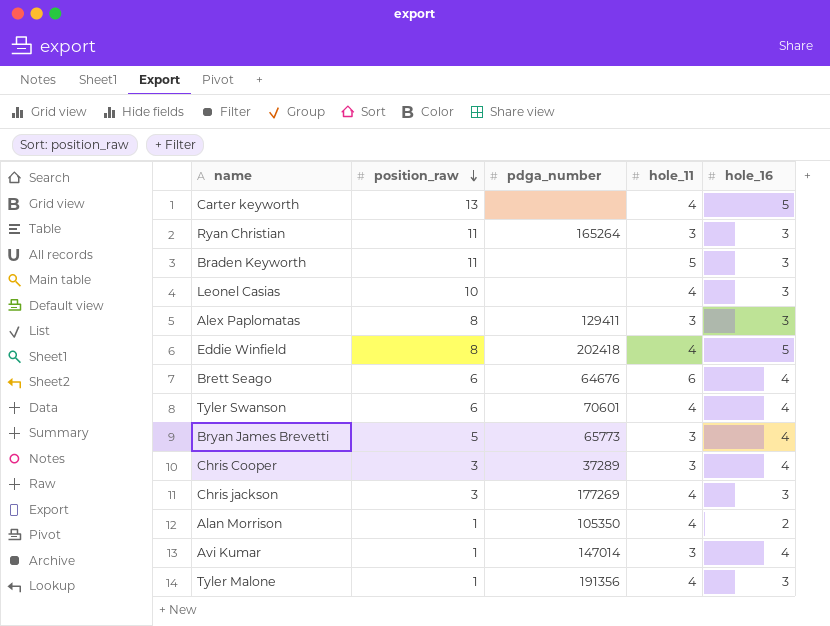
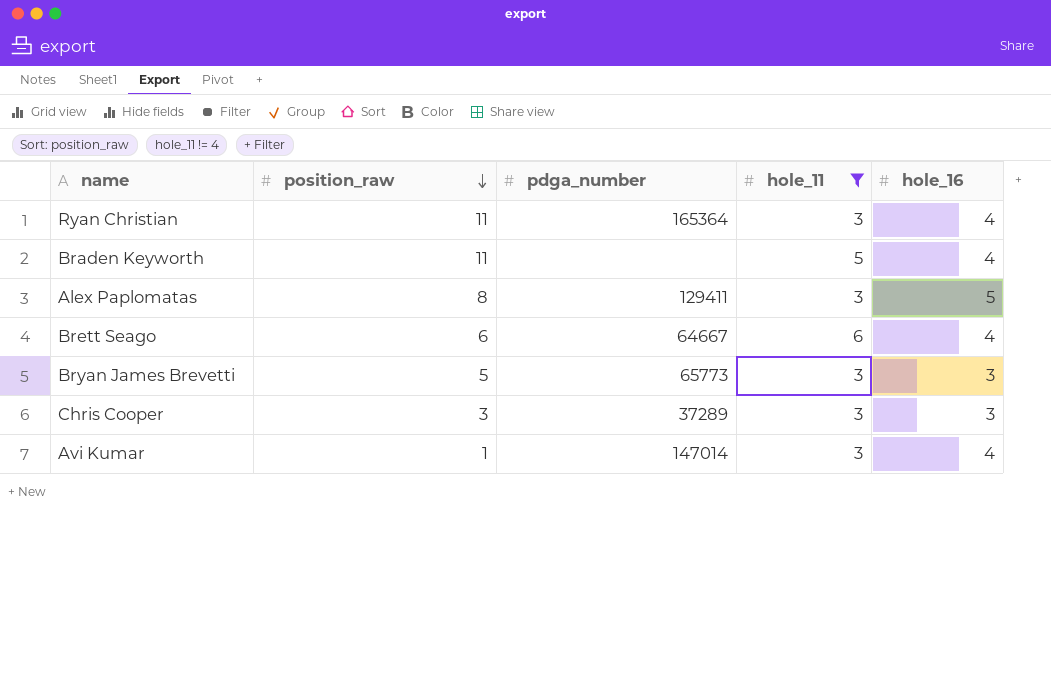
filter: none -> hole_11 != 4
Ryan Christian | pdga_number: 165264 -> 165364
Ryan Christian | hole_16: 3 -> 4
Braden Keyworth | hole_16: 3 -> 4
Alex Paplomatas | hole_16: 3 -> 5
Brett Seago | pdga_number: 64676 -> 64667
Bryan James Brevetti | hole_16: 4 -> 3
Chris Cooper | hole_16: 4 -> 3

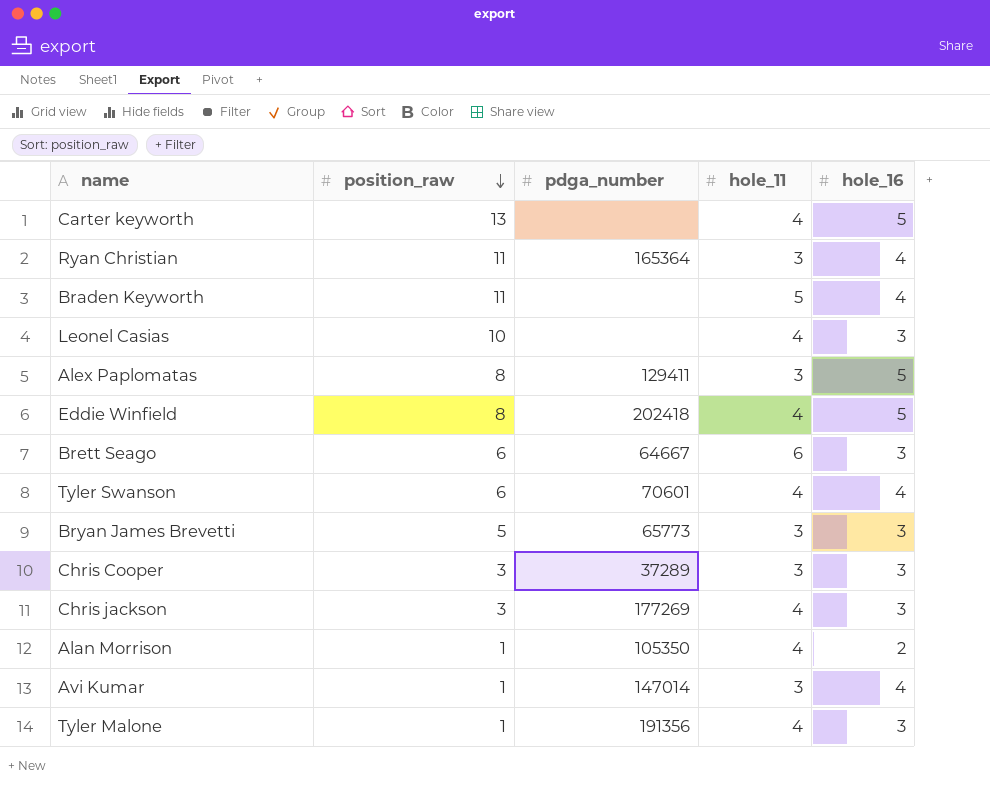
filter: hole_11 != 4 -> none
Brett Seago | hole_16: 4 -> 3

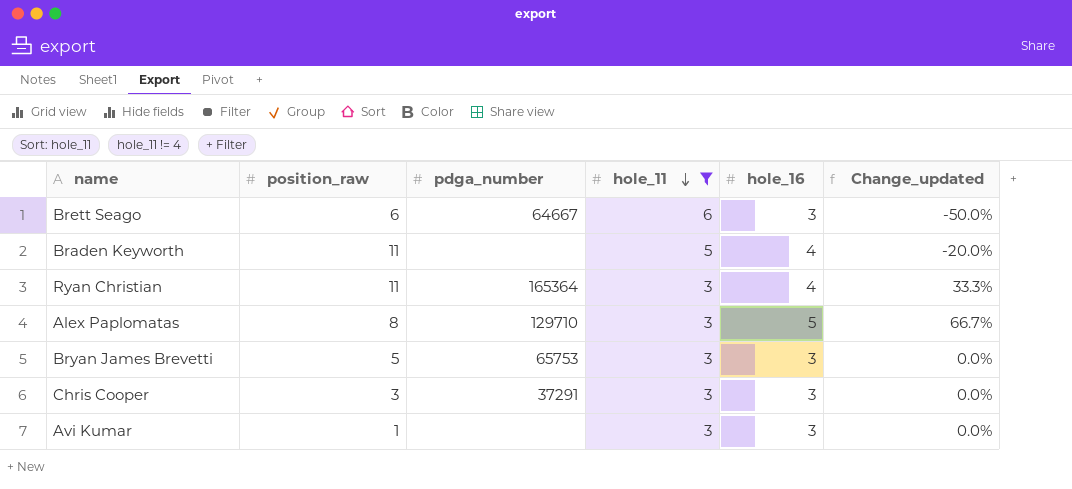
filter: none -> hole_11 != 4
row order: position_raw descending -> hole_11 descending
column Change_updated | formula: none -> ([hole_16] - [hole_11]) / [hole_11]
Alex Paplomatas | pdga_number: 129411 -> 129710
Bryan James Brevetti | pdga_number: 65773 -> 65753
Chris Cooper | pdga_number: 37289 -> 37291
Avi Kumar | pdga_number: 147014 -> none
Avi Kumar | hole_16: 4 -> 3

